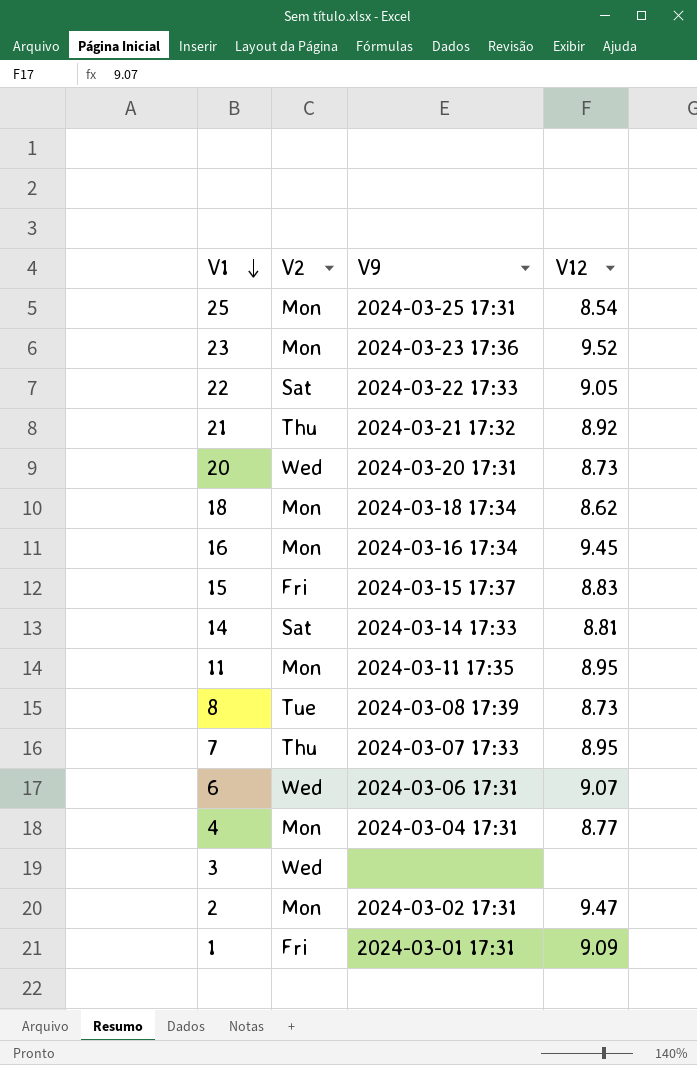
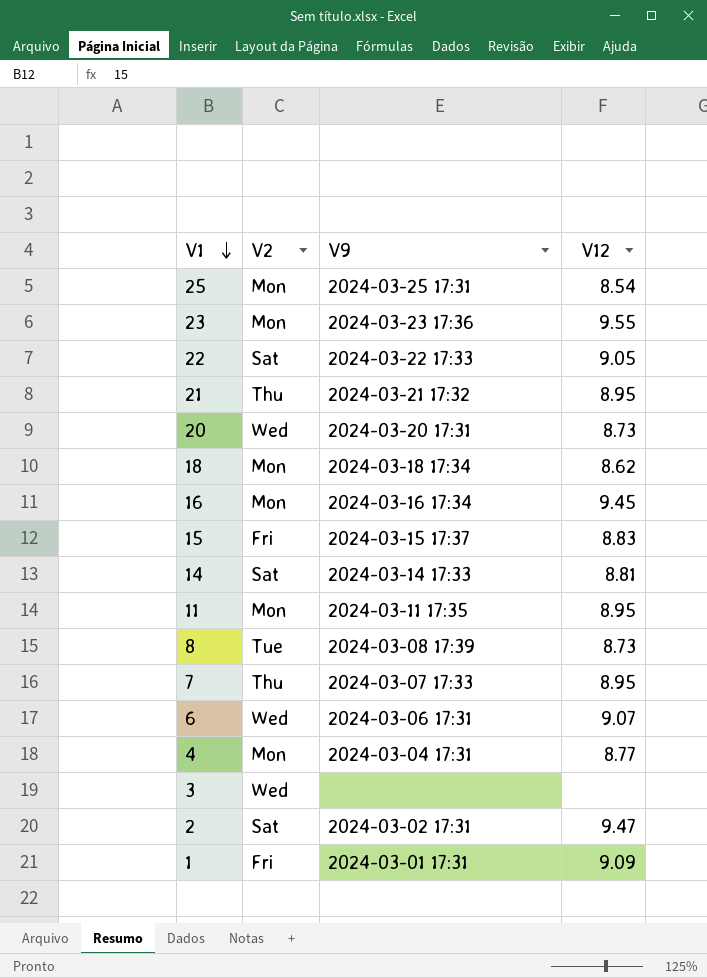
23 | V12: 9.52 -> 9.55
21 | V12: 8.92 -> 8.95
2 | V2: Mon -> Sat

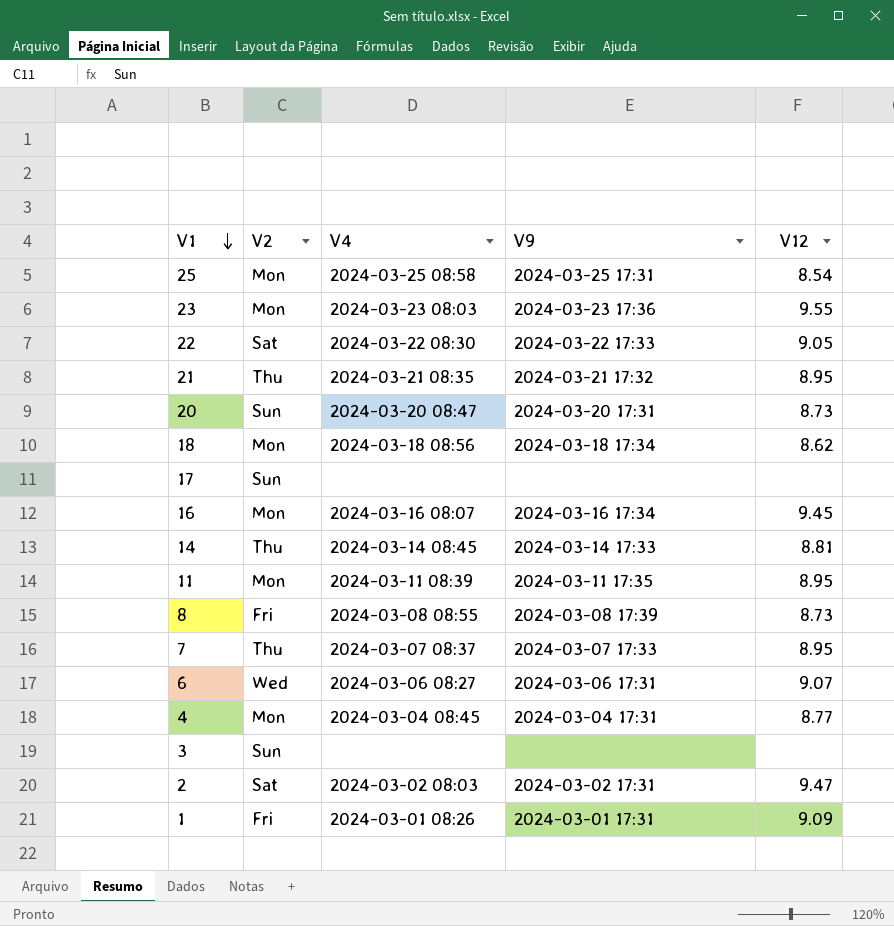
column V4 | position: none -> 3
row 15: Fri | 2024-03-15 17:37 | 8.83 -> none
20 | V2: Wed -> Sun
row 17: none -> Sun | none | none | none
14 | V2: Sat -> Thu
8 | V2: Tue -> Fri
3 | V2: Wed -> Sun

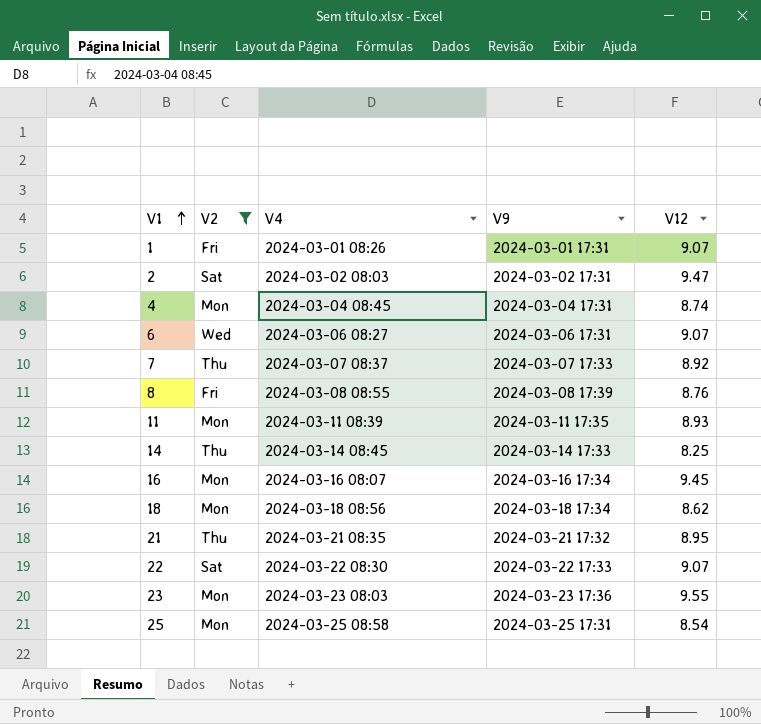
filter: none -> V2 != Sun
row order: V1 descending -> V1 ascending
1 | V12: 9.09 -> 9.07
4 | V12: 8.77 -> 8.74
7 | V12: 8.95 -> 8.92
8 | V12: 8.73 -> 8.76
11 | V12: 8.95 -> 8.93
14 | V12: 8.81 -> 8.25
22 | V12: 9.05 -> 9.07

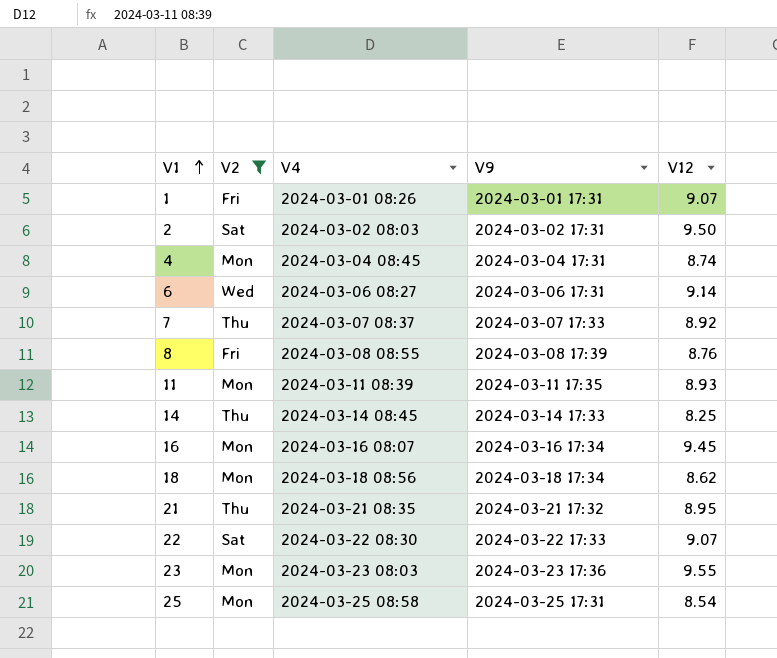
2 | V12: 9.47 -> 9.50
6 | V12: 9.07 -> 9.14

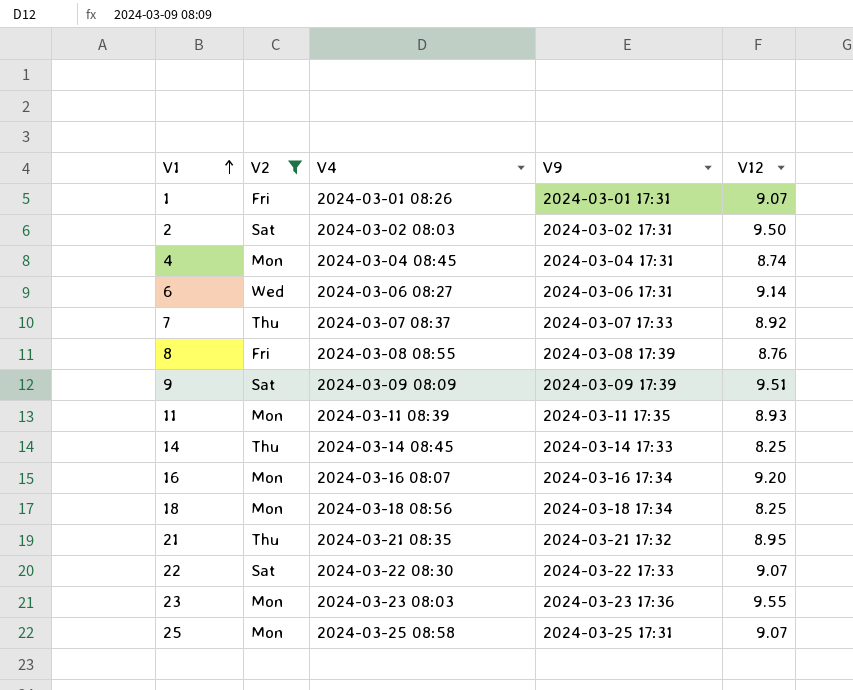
row 9: none -> Sat | 2024-03-09 08:09 | 2024-03-09 17:39 | 9.51
16 | V12: 9.45 -> 9.20
18 | V12: 8.62 -> 8.25
25 | V12: 8.54 -> 9.07

